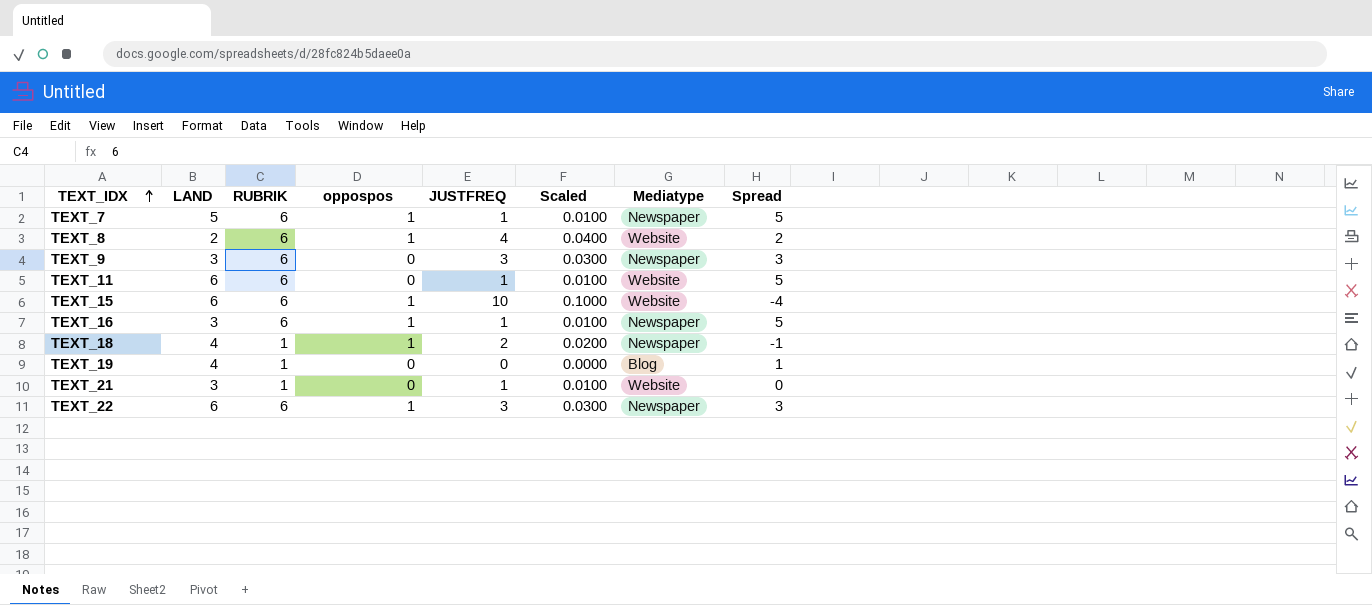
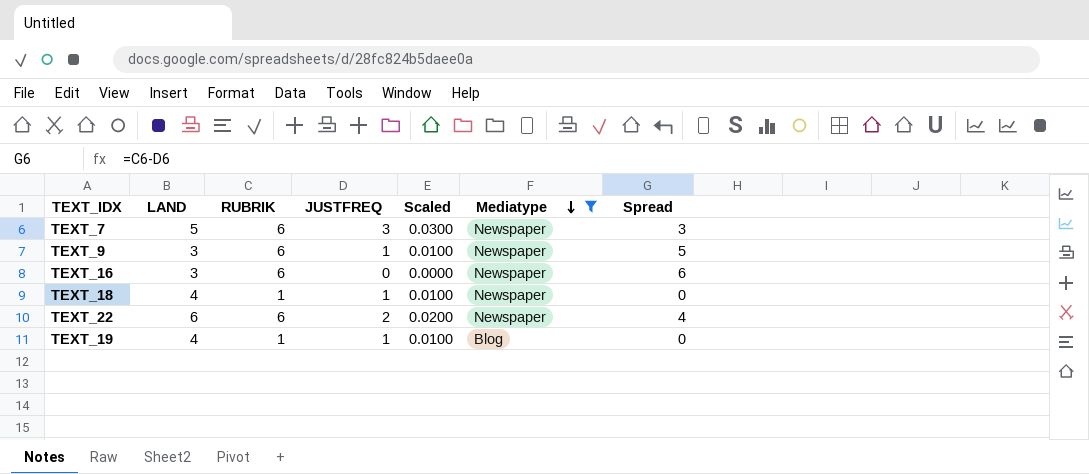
filter: none -> Mediatype != Website
row order: TEXT_IDX ascending -> Mediatype descending
column oppospos | position: 4 -> none
TEXT_7 | JUSTFREQ: 1 -> 3
TEXT_7 | Scaled: 0.0100 -> 0.0300
TEXT_7 | Spread: 5 -> 3
TEXT_9 | JUSTFREQ: 3 -> 1
TEXT_9 | Scaled: 0.0300 -> 0.0100
TEXT_9 | Spread: 3 -> 5
TEXT_16 | JUSTFREQ: 1 -> 0
TEXT_16 | Scaled: 0.0100 -> 0.0000
TEXT_16 | Spread: 5 -> 6
TEXT_18 | JUSTFREQ: 2 -> 1
TEXT_18 | Scaled: 0.0200 -> 0.0100
TEXT_18 | Spread: -1 -> 0
TEXT_22 | JUSTFREQ: 3 -> 2
TEXT_22 | Scaled: 0.0300 -> 0.0200
TEXT_22 | Spread: 3 -> 4
TEXT_19 | JUSTFREQ: 0 -> 1
TEXT_19 | Scaled: 0.0000 -> 0.0100
TEXT_19 | Spread: 1 -> 0

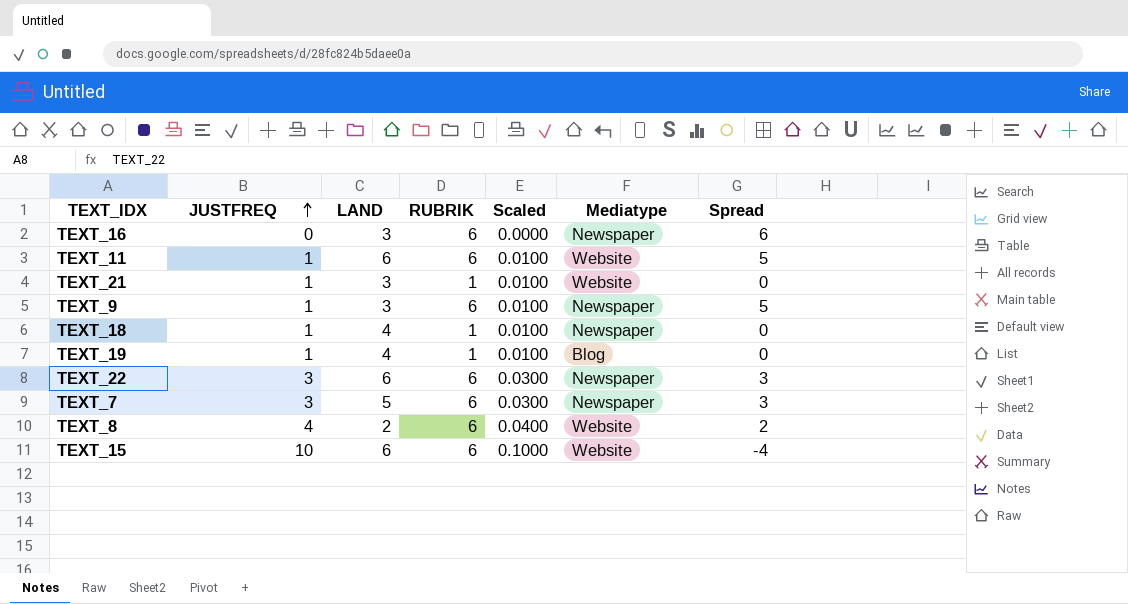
filter: Mediatype != Website -> none
row order: Mediatype descending -> JUSTFREQ ascending
column JUSTFREQ | position: 4 -> 2
TEXT_22 | JUSTFREQ: 2 -> 3
TEXT_22 | Scaled: 0.0200 -> 0.0300
TEXT_22 | Spread: 4 -> 3

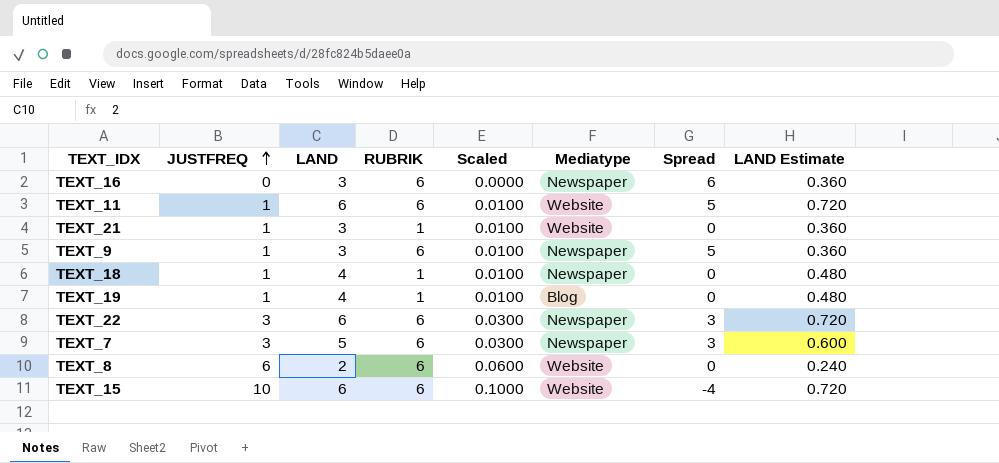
column LAND Estimate | formula: none -> [LAND] * 0.12
TEXT_8 | JUSTFREQ: 4 -> 6
TEXT_8 | Scaled: 0.0400 -> 0.0600
TEXT_8 | Spread: 2 -> 0

